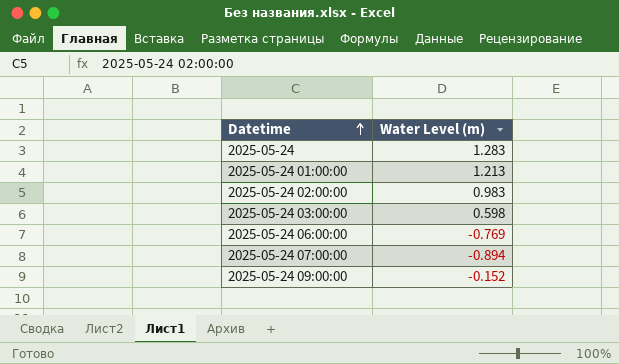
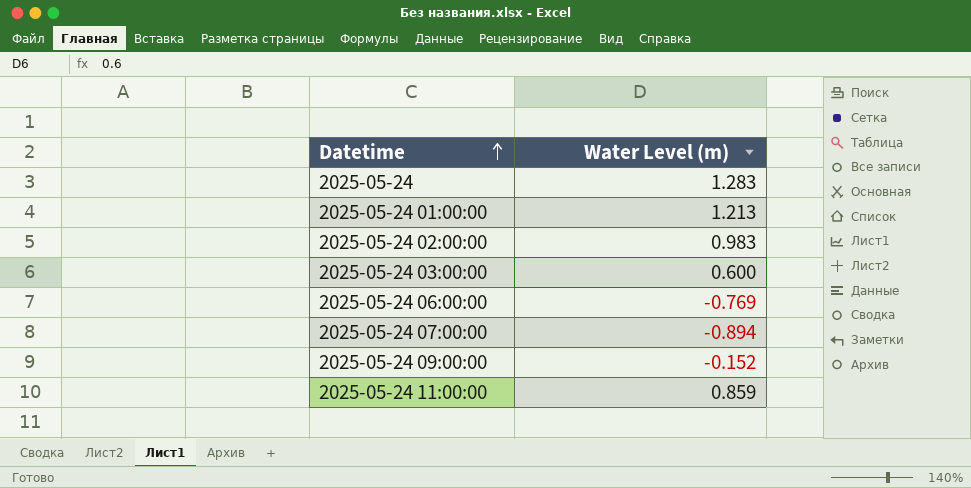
2025-05-24 03:00:00 | Water Level (m): 0.598 -> 0.600
row 2025-05-24 11:00:00: none -> 0.859

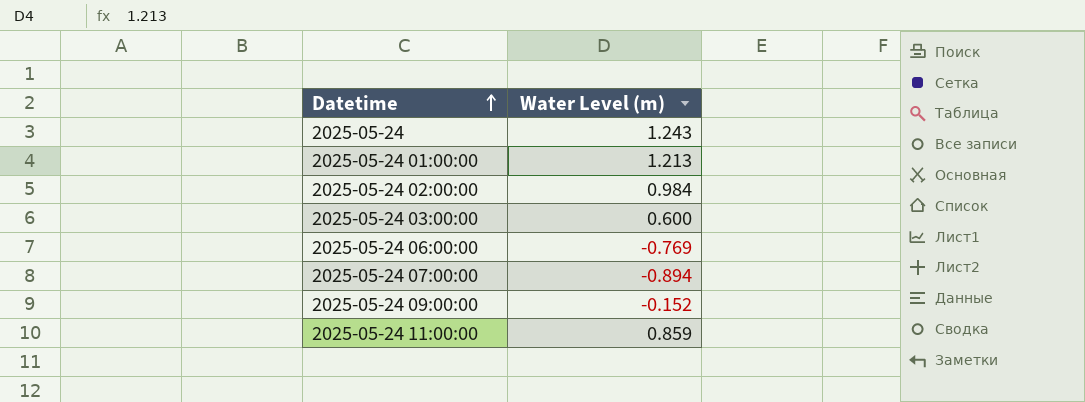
2025-05-24 | Water Level (m): 1.283 -> 1.243
2025-05-24 02:00:00 | Water Level (m): 0.983 -> 0.984

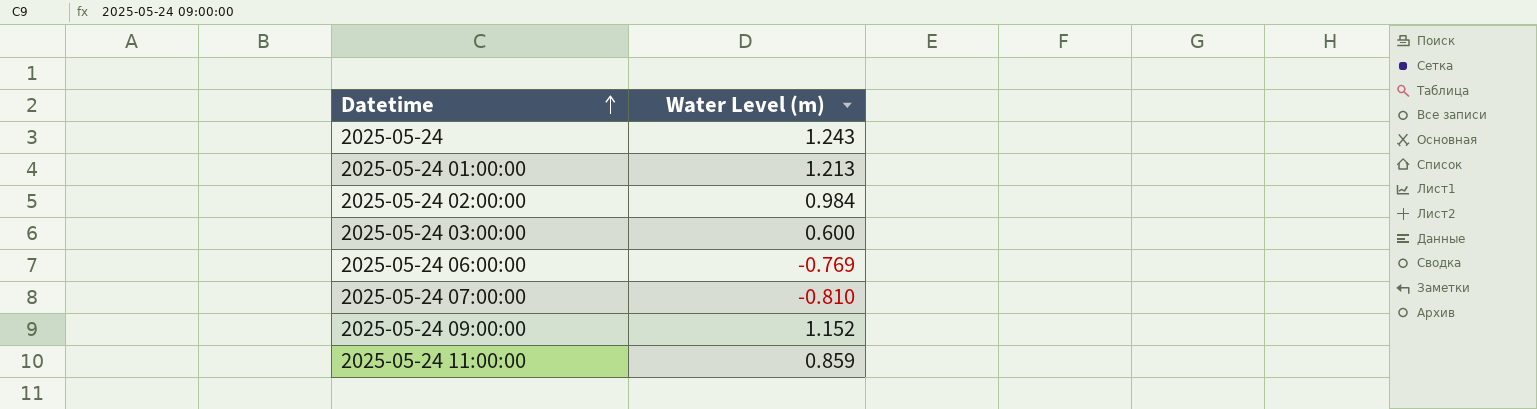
2025-05-24 07:00:00 | Water Level (m): -0.894 -> -0.810
2025-05-24 09:00:00 | Water Level (m): -0.152 -> 1.152

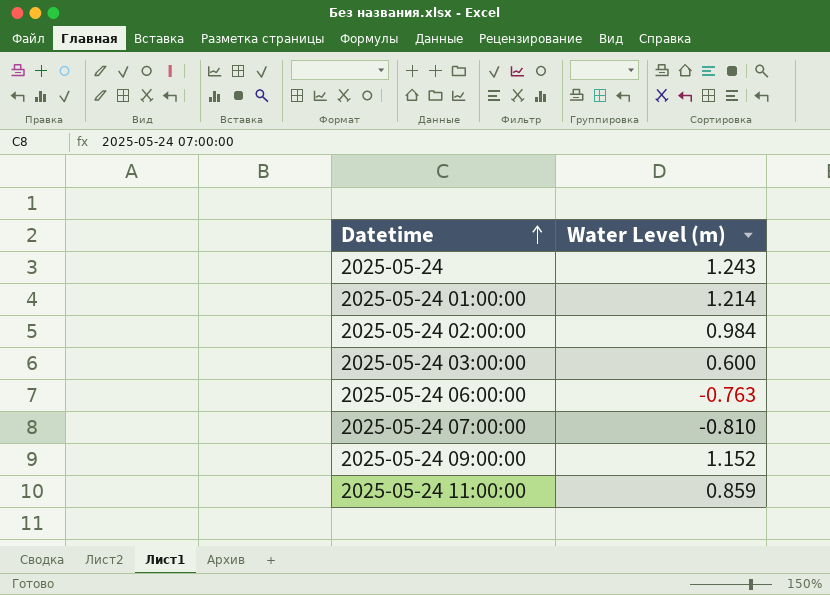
2025-05-24 01:00:00 | Water Level (m): 1.213 -> 1.214
2025-05-24 06:00:00 | Water Level (m): -0.769 -> -0.763

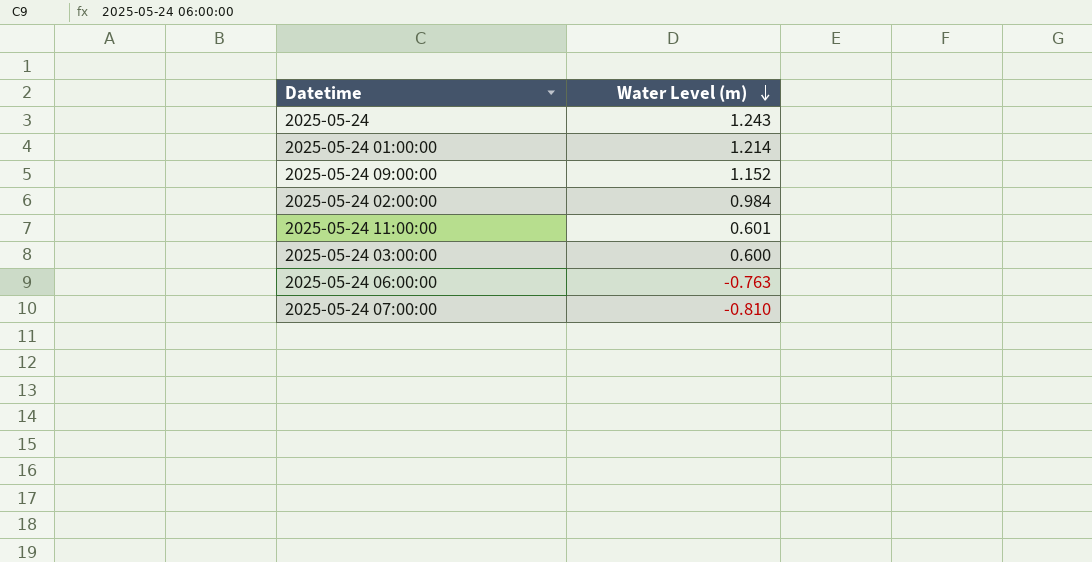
row order: Datetime ascending -> Water Level (m) descending
2025-05-24 11:00:00 | Water Level (m): 0.859 -> 0.601

